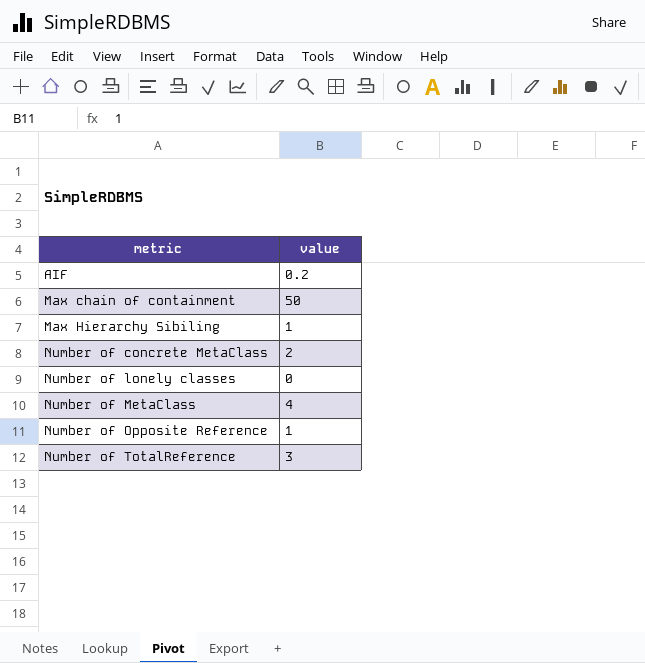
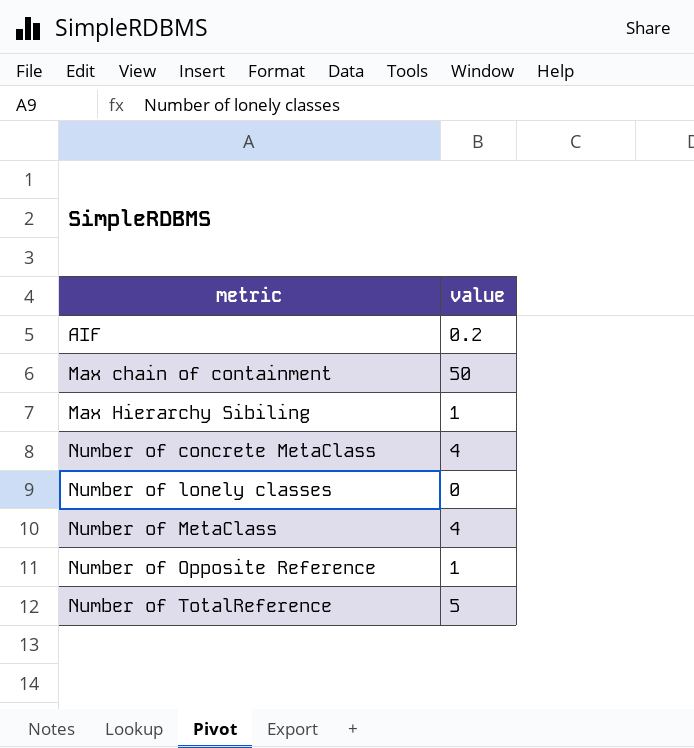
Number of concrete MetaClass | value: 2 -> 4
Number of TotalReference | value: 3 -> 5

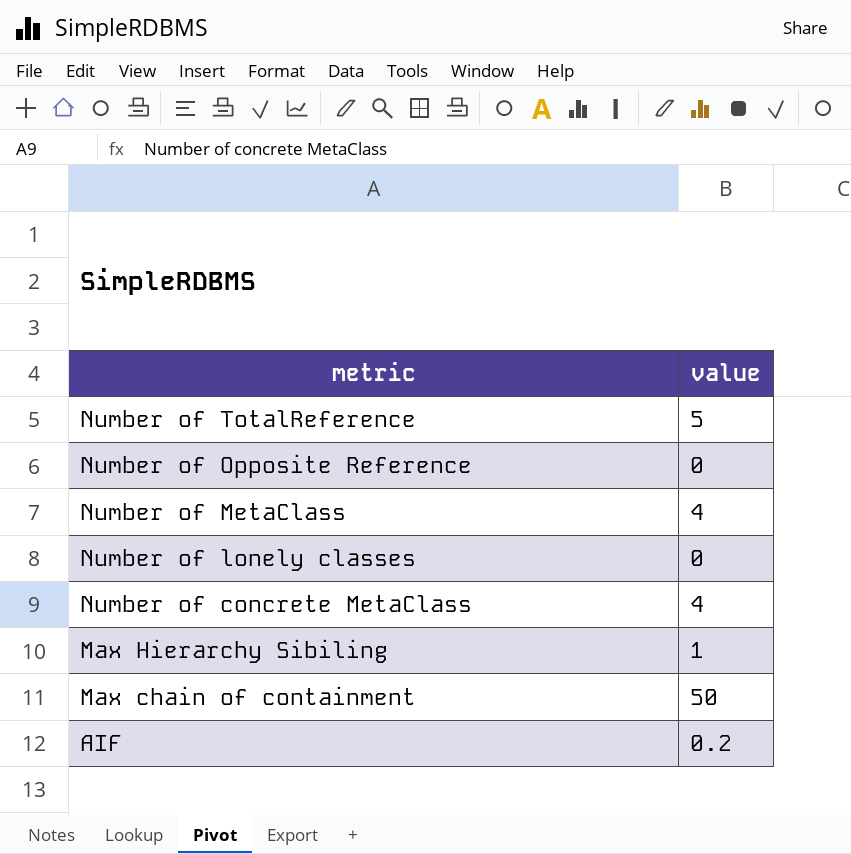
row order: metric ascending -> metric descending
Number of Opposite Reference | value: 1 -> 0

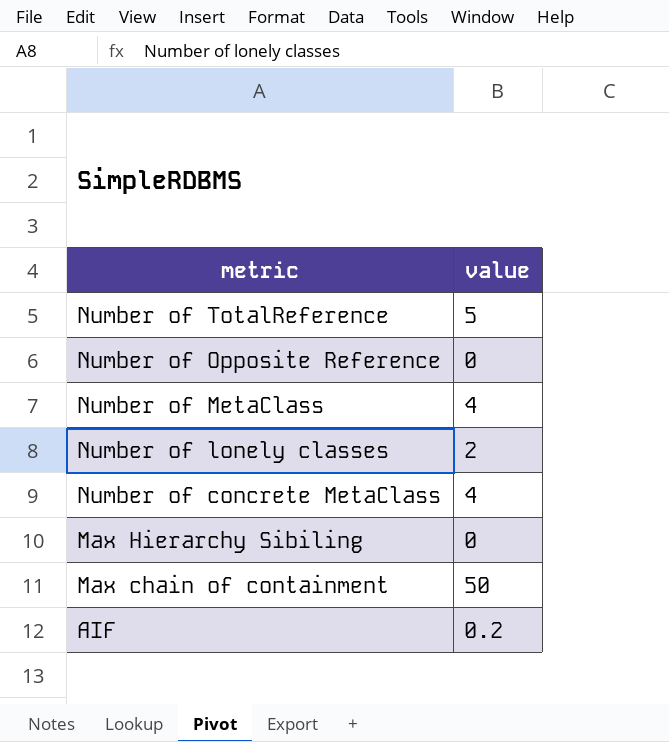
Number of lonely classes | value: 0 -> 2
Max Hierarchy Sibiling | value: 1 -> 0

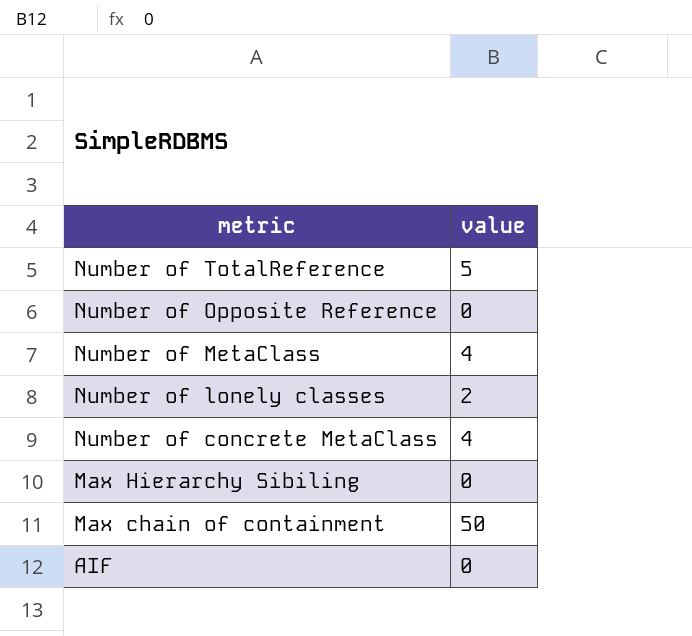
AIF | value: 0.2 -> 0

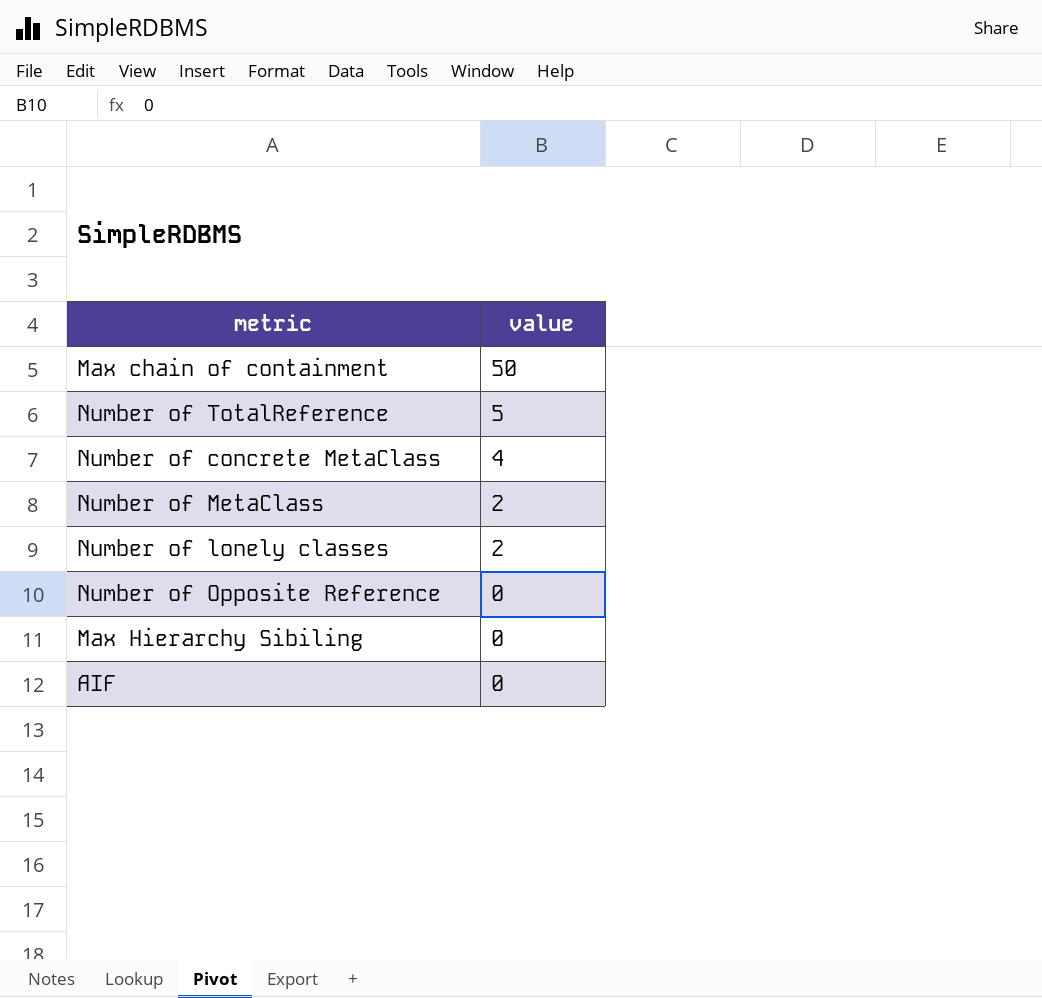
row order: metric descending -> value descending
Number of MetaClass | value: 4 -> 2

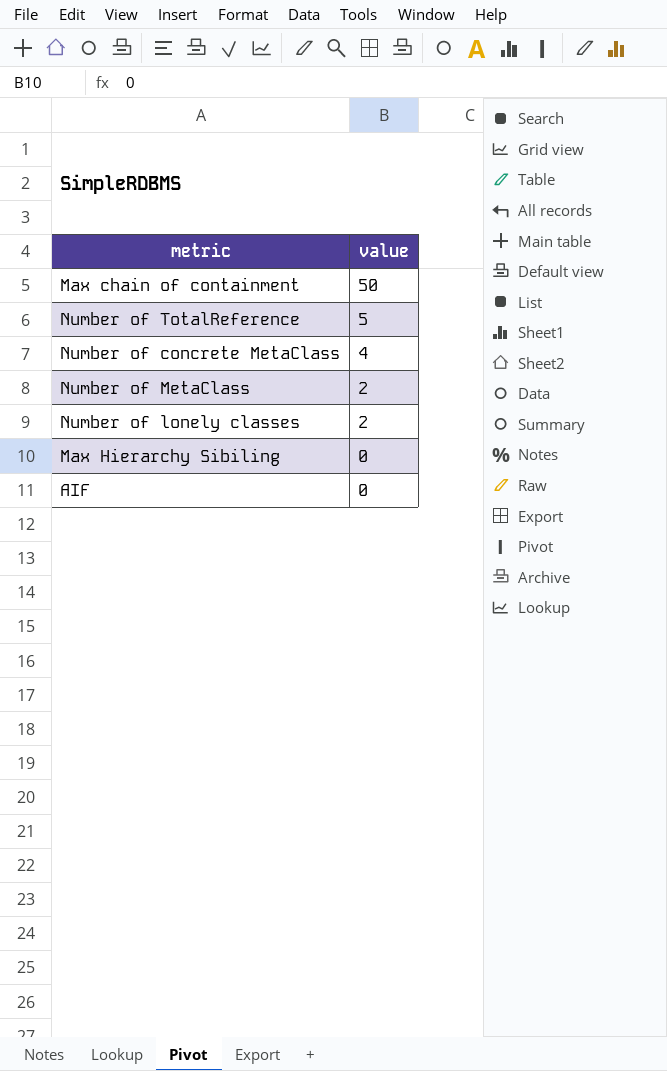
row Number of Opposite Reference: 0 -> none

